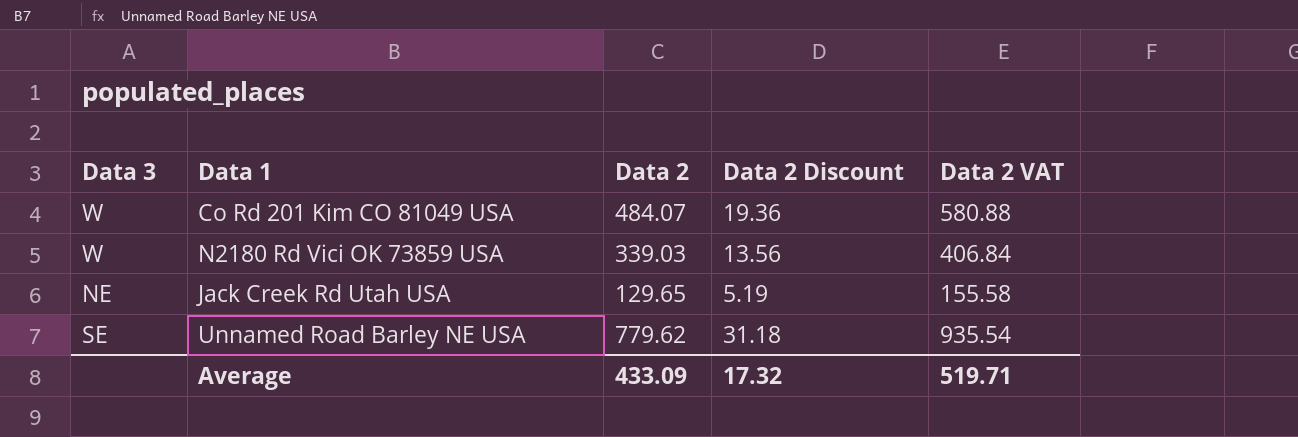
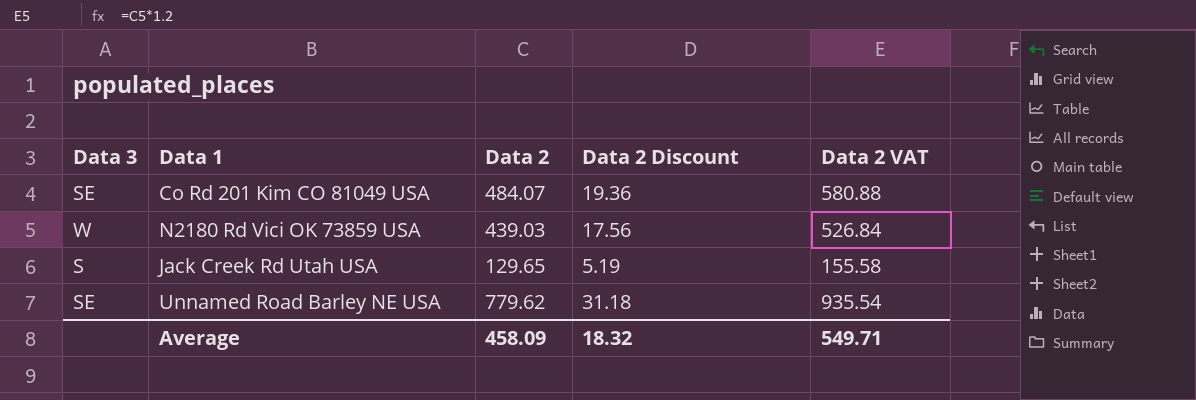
Co Rd 201 Kim CO 81049 USA | Data 3: W -> SE
N2180 Rd Vici OK 73859 USA | Data 2: 339.03 -> 439.03
N2180 Rd Vici OK 73859 USA | Data 2 Discount: 13.56 -> 17.56
N2180 Rd Vici OK 73859 USA | Data 2 VAT: 406.84 -> 526.84
Jack Creek Rd Utah USA | Data 3: NE -> S
Average | Data 2: 433.09 -> 458.09
Average | Data 2 Discount: 17.32 -> 18.32
Average | Data 2 VAT: 519.71 -> 549.71

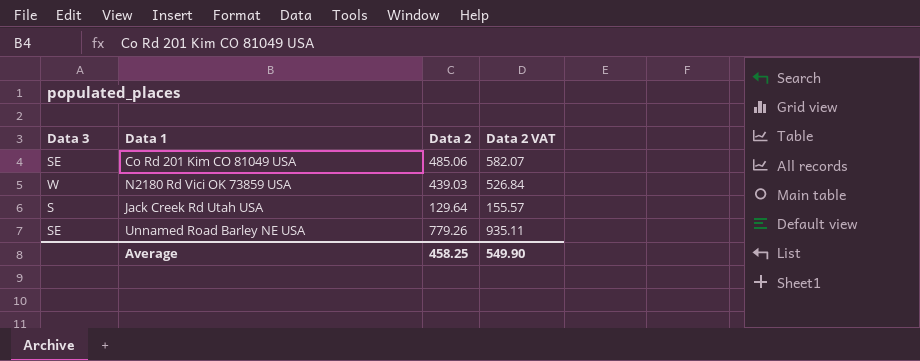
column Data 2 Discount | formula: [Data 2] * 0.04 -> none
Co Rd 201 Kim CO 81049 USA | Data 2: 484.07 -> 485.06
Co Rd 201 Kim CO 81049 USA | Data 2 VAT: 580.88 -> 582.07
Jack Creek Rd Utah USA | Data 2: 129.65 -> 129.64
Jack Creek Rd Utah USA | Data 2 VAT: 155.58 -> 155.57
Unnamed Road Barley NE USA | Data 2: 779.62 -> 779.26
Unnamed Road Barley NE USA | Data 2 VAT: 935.54 -> 935.11
Average | Data 2: 458.09 -> 458.25
Average | Data 2 VAT: 549.71 -> 549.90

